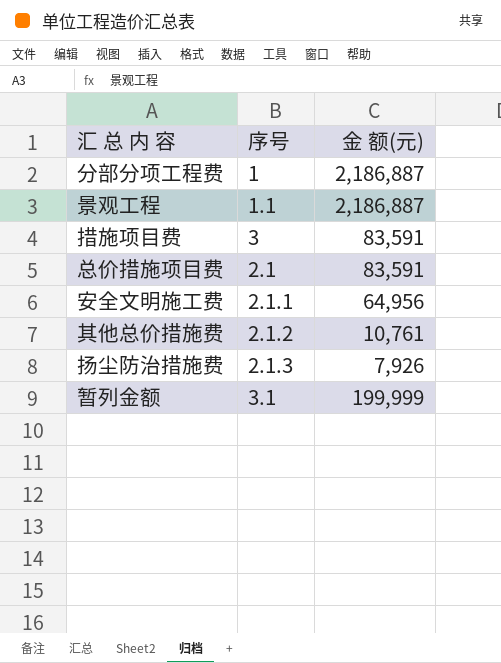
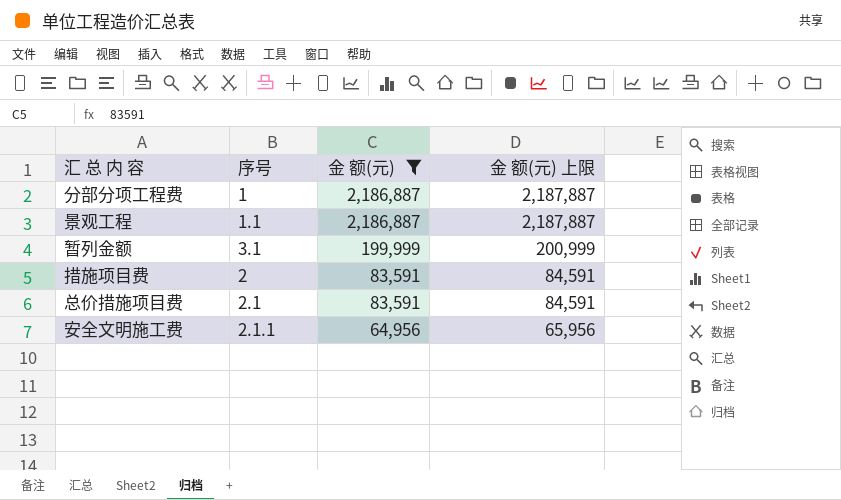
filter: none -> 金 额(元) >= 64,956
row order: none -> 金 额(元) descending
column 金 额(元) 上限 | formula: none -> [金 额(元)] + 1000
措施项目费 | 序号: 3 -> 2

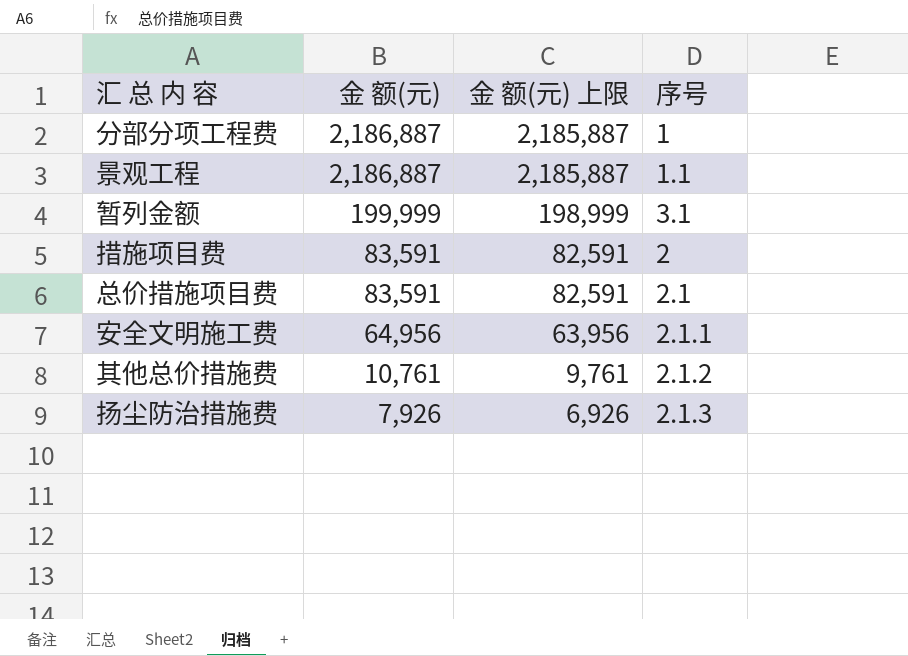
filter: 金 额(元) >= 64,956 -> none
column 金 额(元) 上限 | formula: [金 额(元)] + 1000 -> [金 额(元)] - 1000
column 序号 | position: 2 -> 4

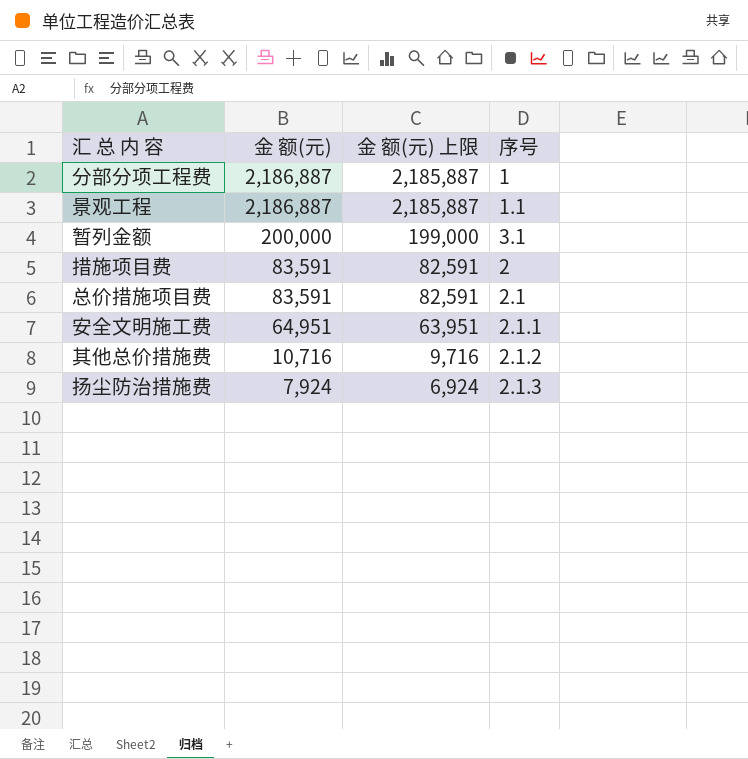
暂列金额 | 金 额(元): 199,999 -> 200,000
暂列金额 | 金 额(元) 上限: 198,999 -> 199,000
安全文明施工费 | 金 额(元): 64,956 -> 64,951
安全文明施工费 | 金 额(元) 上限: 63,956 -> 63,951
其他总价措施费 | 金 额(元): 10,761 -> 10,716
其他总价措施费 | 金 额(元) 上限: 9,761 -> 9,716
扬尘防治措施费 | 金 额(元): 7,926 -> 7,924
扬尘防治措施费 | 金 额(元) 上限: 6,926 -> 6,924

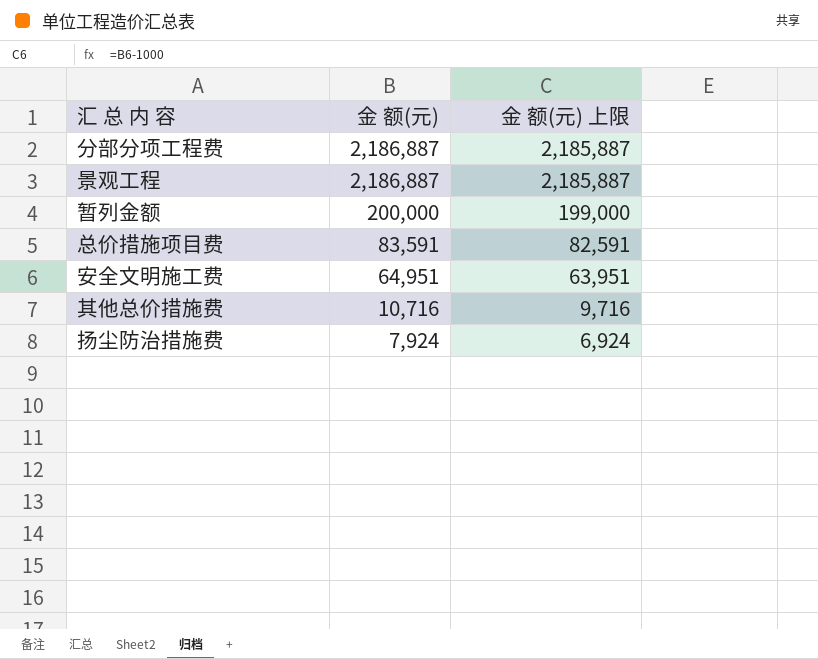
column 序号 | position: 4 -> none
row 措施项目费: 83,591 | 82,591 | 2 -> none

